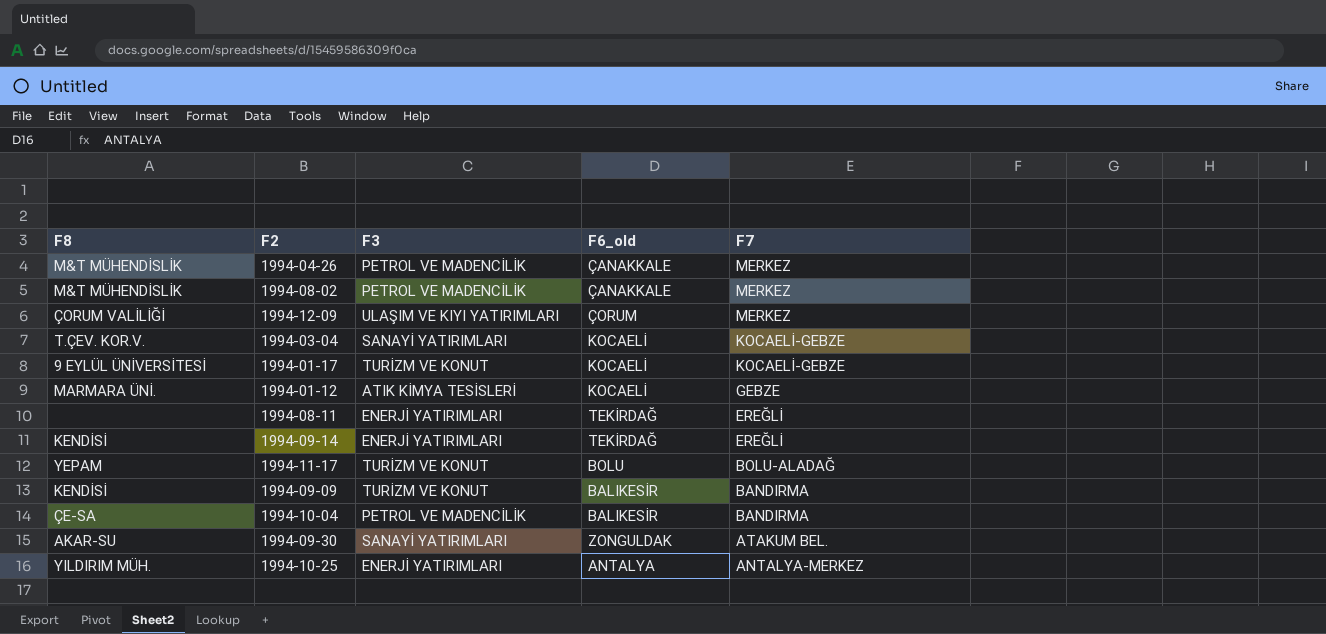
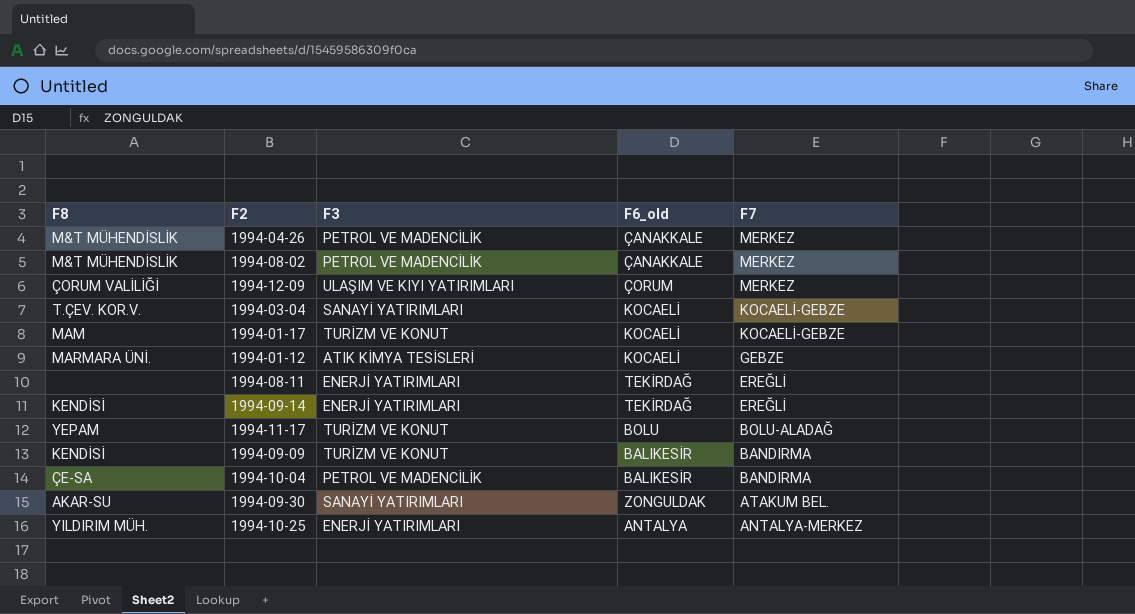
1994-01-17 | F8: 9 EYLÜL ÜNİVERSİTESİ -> MAM

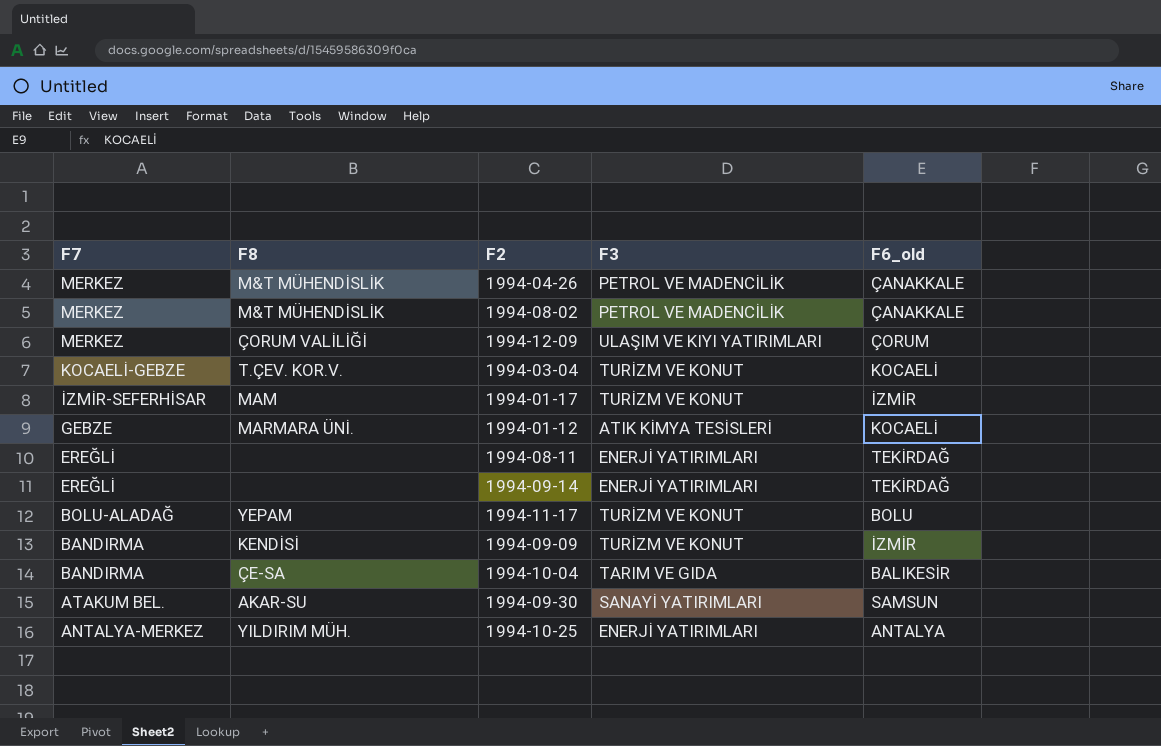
column F7 | position: 5 -> 1
1994-03-04 | F3: SANAYİ YATIRIMLARI -> TURİZM VE KONUT
1994-01-17 | F7: KOCAELİ-GEBZE -> İZMİR-SEFERHİSAR
1994-01-17 | F6_old: KOCAELİ -> İZMİR
1994-09-14 | F8: KENDİSİ -> none
1994-09-09 | F6_old: BALIKESİR -> İZMİR
1994-10-04 | F3: PETROL VE MADENCİLİK -> TARIM VE GIDA
1994-09-30 | F6_old: ZONGULDAK -> SAMSUN

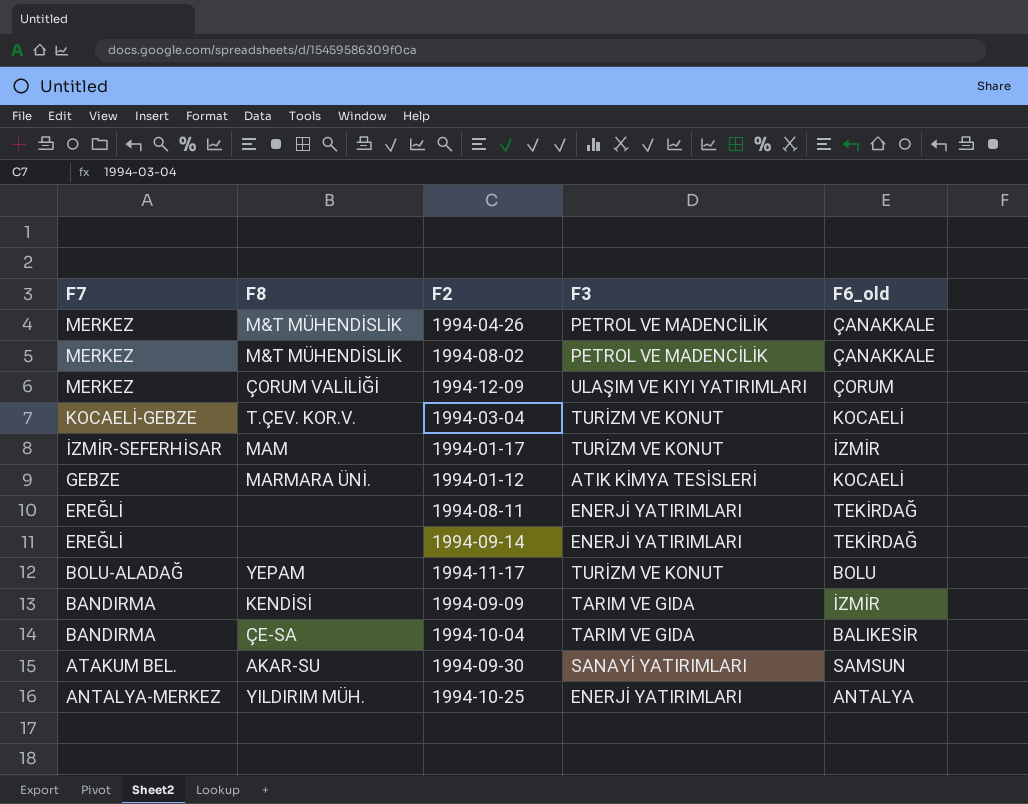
1994-09-09 | F3: TURİZM VE KONUT -> TARIM VE GIDA

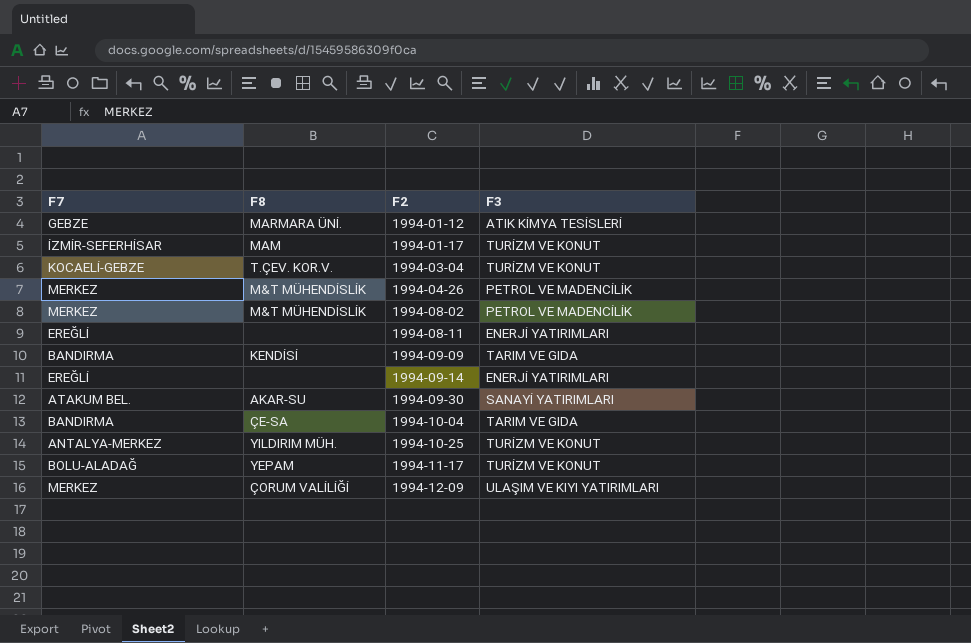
row order: F7 descending -> F2 ascending
column F6_old | position: 5 -> none
1994-10-25 | F3: ENERJİ YATIRIMLARI -> TURİZM VE KONUT

